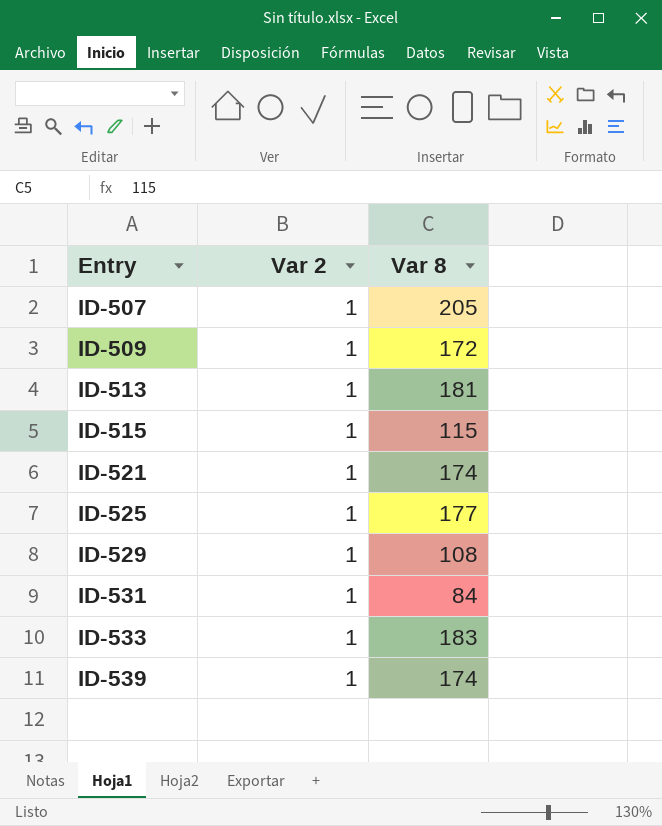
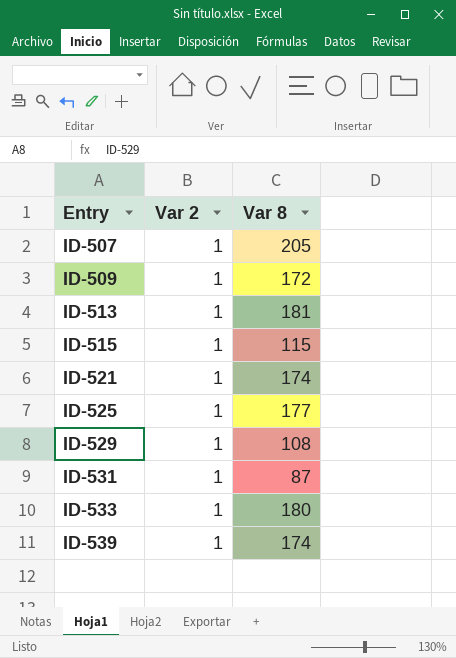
ID-531 | Var 8: 84 -> 87
ID-533 | Var 8: 183 -> 180

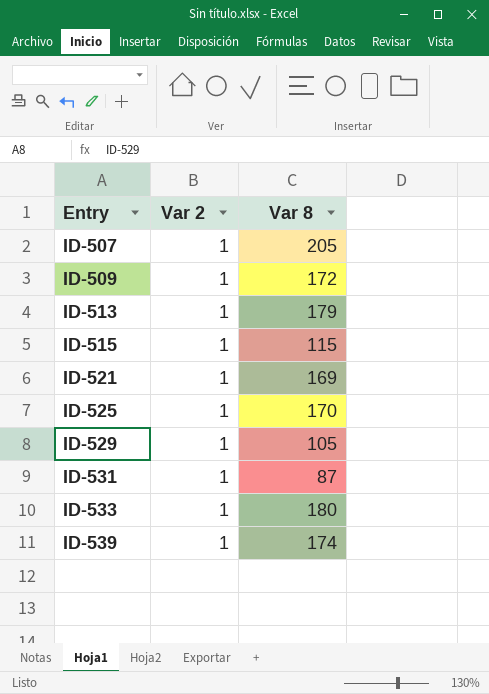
ID-513 | Var 8: 181 -> 179
ID-521 | Var 8: 174 -> 169
ID-525 | Var 8: 177 -> 170
ID-529 | Var 8: 108 -> 105

